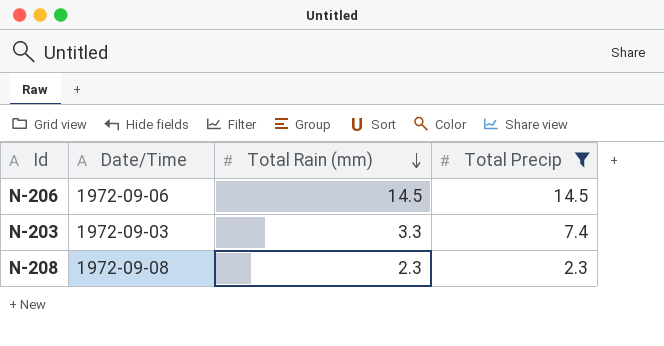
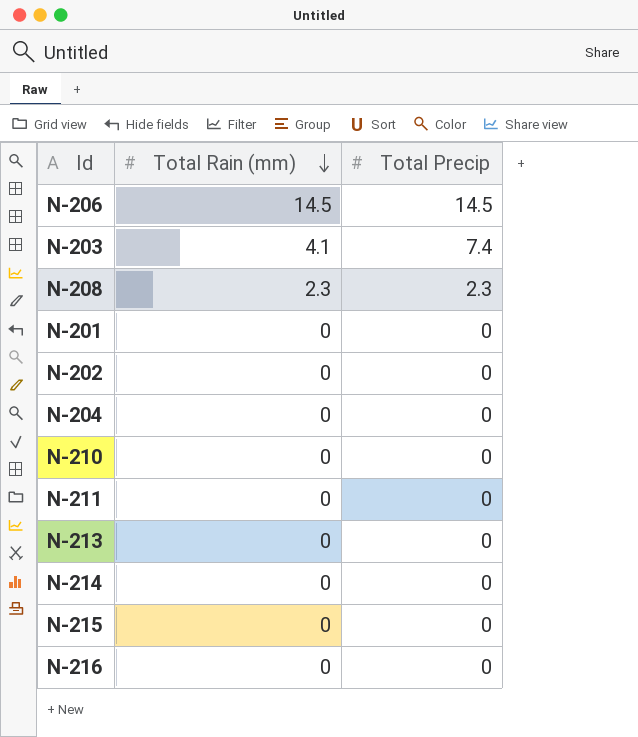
filter: Total Precip != 0 -> none
column Date/Time | position: 2 -> none
N-203 | Total Rain (mm): 3.3 -> 4.1

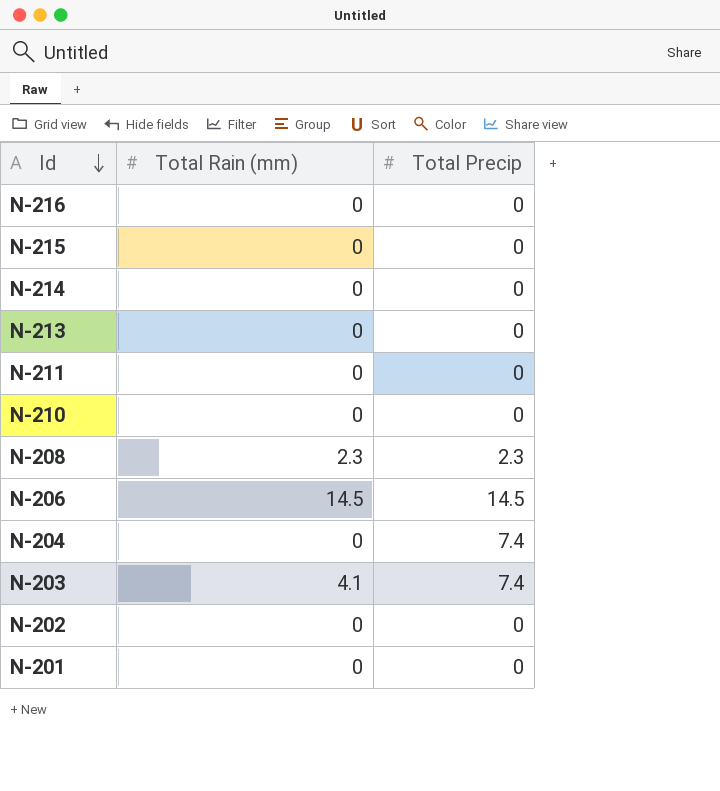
row order: Total Rain (mm) descending -> Id descending
N-204 | Total Precip: 0 -> 7.4

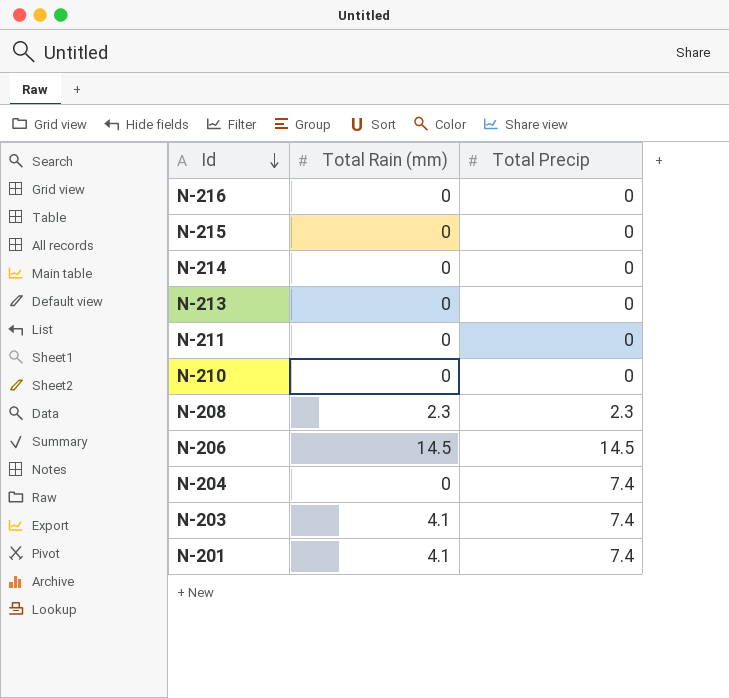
row N-202: 0 | 0 -> none
N-201 | Total Rain (mm): 0 -> 4.1
N-201 | Total Precip: 0 -> 7.4

